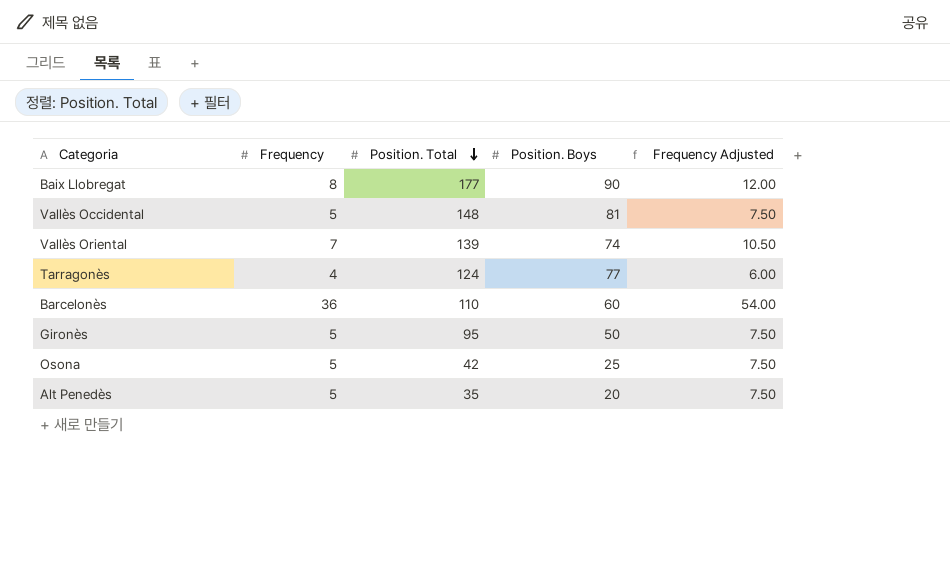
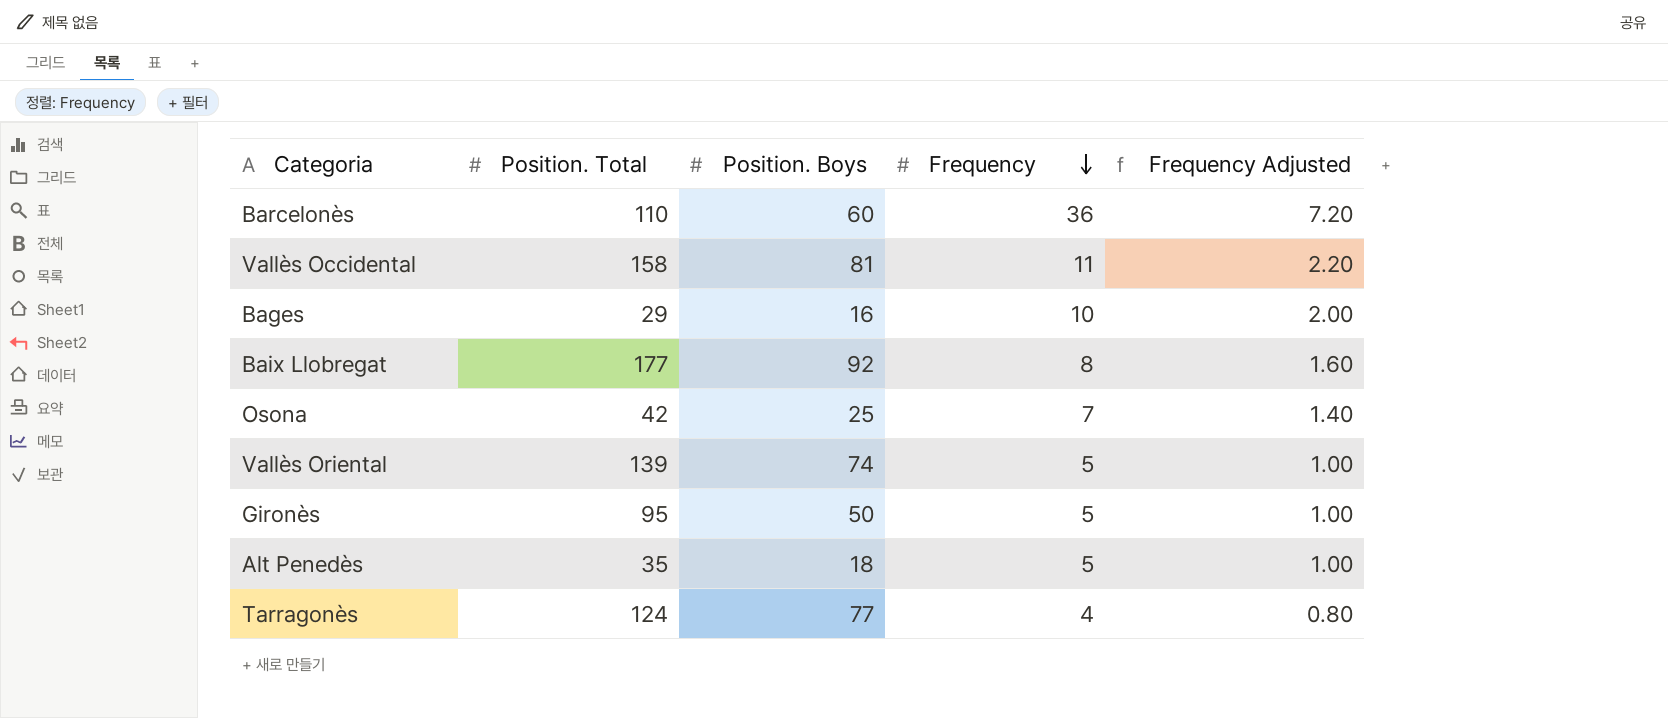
row order: Position. Total descending -> Frequency descending
column Frequency | position: 2 -> 4
column Frequency Adjusted | formula: [Frequency] * 1.5 -> [Frequency] * 0.2
Vallès Occidental | Position. Total: 148 -> 158
Vallès Occidental | Frequency: 5 -> 11
row Bages: none -> 29 | 16 | 10 | 2.00
Baix Llobregat | Position. Boys: 90 -> 92
Osona | Frequency: 5 -> 7
Vallès Oriental | Frequency: 7 -> 5
Alt Penedès | Position. Boys: 20 -> 18

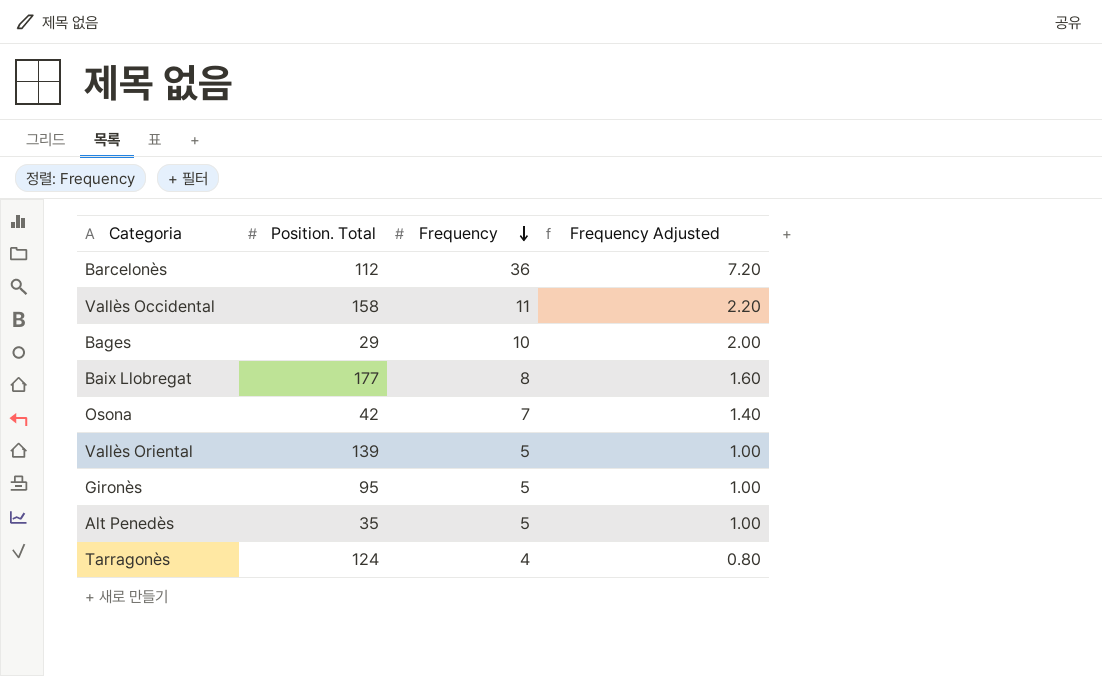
column Position. Boys | position: 3 -> none
Barcelonès | Position. Total: 110 -> 112

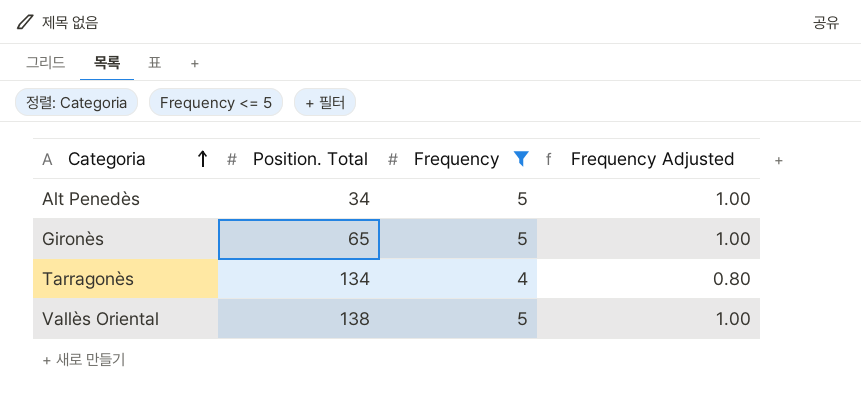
filter: none -> Frequency <= 5
row order: Frequency descending -> Categoria ascending
Alt Penedès | Position. Total: 35 -> 34
Gironès | Position. Total: 95 -> 65
Tarragonès | Position. Total: 124 -> 134
Vallès Oriental | Position. Total: 139 -> 138

